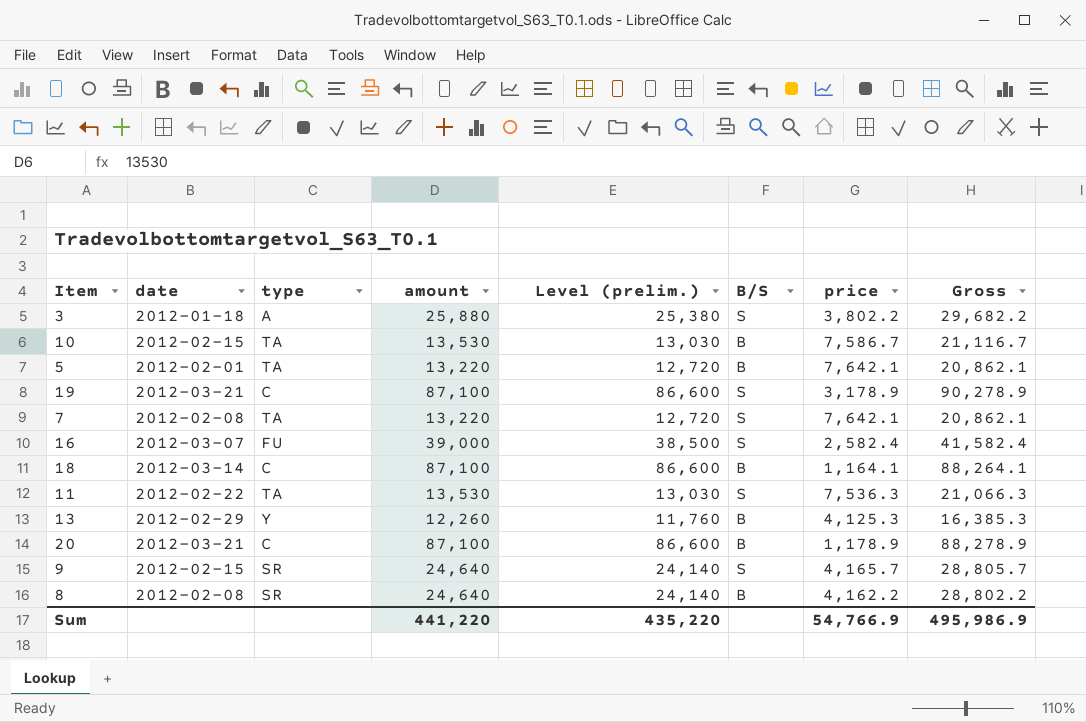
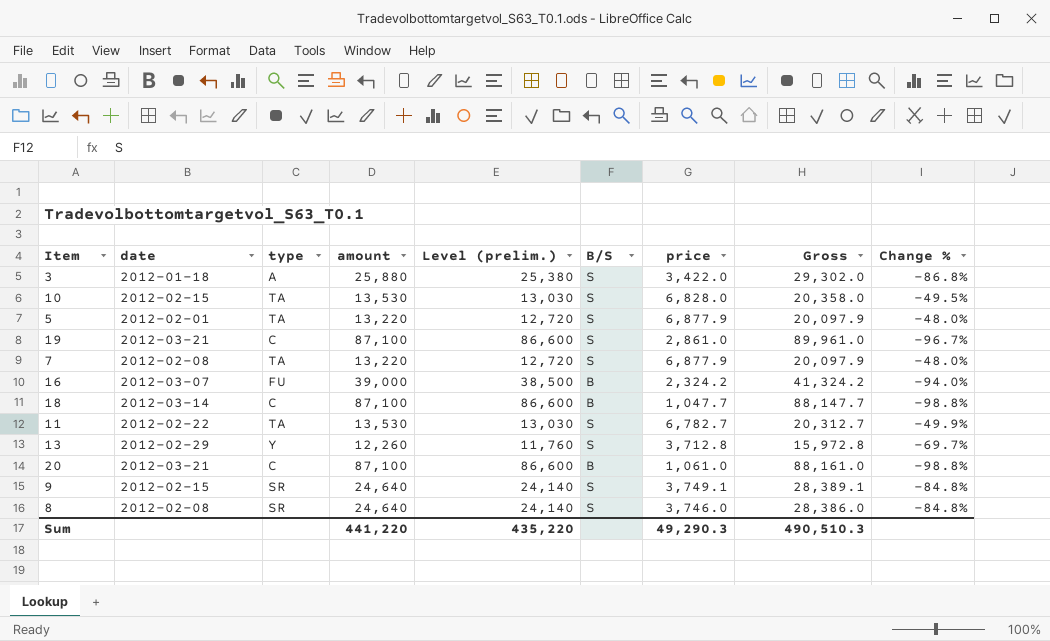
column Change % | formula: none -> ([price] - [amount]) / [amount]
3 | price: 3,802.2 -> 3,422.0
3 | Gross: 29,682.2 -> 29,302.0
10 | B/S: B -> S
10 | price: 7,586.7 -> 6,828.0
10 | Gross: 21,116.7 -> 20,358.0
5 | B/S: B -> S
5 | price: 7,642.1 -> 6,877.9
5 | Gross: 20,862.1 -> 20,097.9
19 | price: 3,178.9 -> 2,861.0
19 | Gross: 90,278.9 -> 89,961.0
7 | price: 7,642.1 -> 6,877.9
7 | Gross: 20,862.1 -> 20,097.9
16 | B/S: S -> B
16 | price: 2,582.4 -> 2,324.2
16 | Gross: 41,582.4 -> 41,324.2
18 | price: 1,164.1 -> 1,047.7
18 | Gross: 88,264.1 -> 88,147.7
11 | price: 7,536.3 -> 6,782.7
11 | Gross: 21,066.3 -> 20,312.7
13 | B/S: B -> S
13 | price: 4,125.3 -> 3,712.8
13 | Gross: 16,385.3 -> 15,972.8
20 | price: 1,178.9 -> 1,061.0
20 | Gross: 88,278.9 -> 88,161.0
9 | price: 4,165.7 -> 3,749.1
9 | Gross: 28,805.7 -> 28,389.1
8 | B/S: B -> S
8 | price: 4,162.2 -> 3,746.0
8 | Gross: 28,802.2 -> 28,386.0
Sum | price: 54,766.9 -> 49,290.3
Sum | Gross: 495,986.9 -> 490,510.3

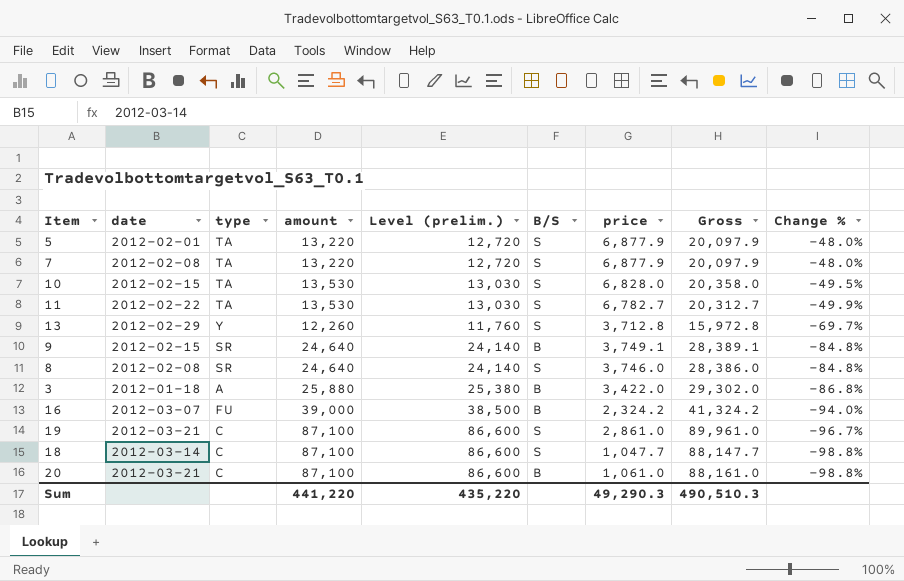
row order: none -> Change % descending
9 | B/S: S -> B
3 | B/S: S -> B
18 | B/S: B -> S

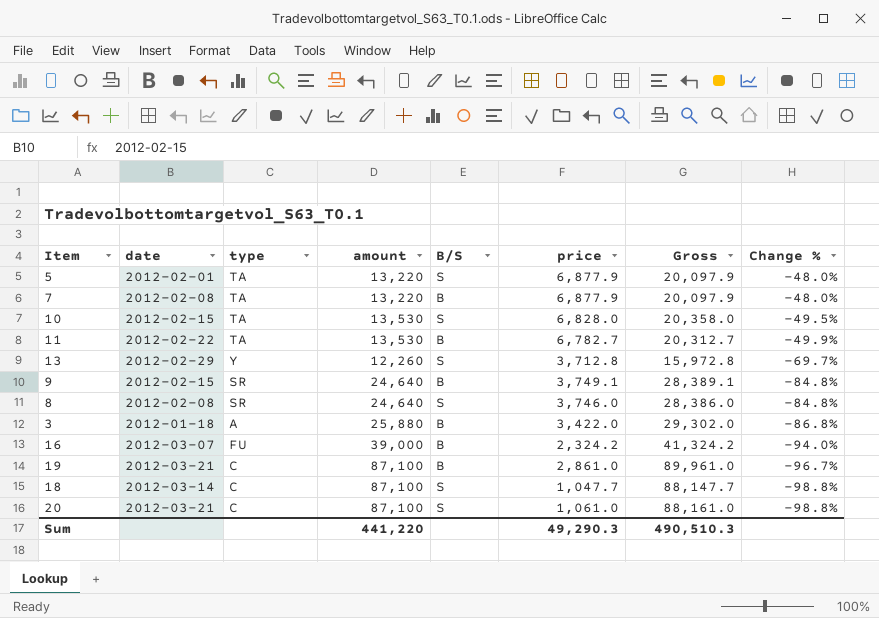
column Level (prelim.) | formula: [amount] - 500 -> none
7 | B/S: S -> B
11 | B/S: S -> B
19 | B/S: S -> B
20 | B/S: B -> S

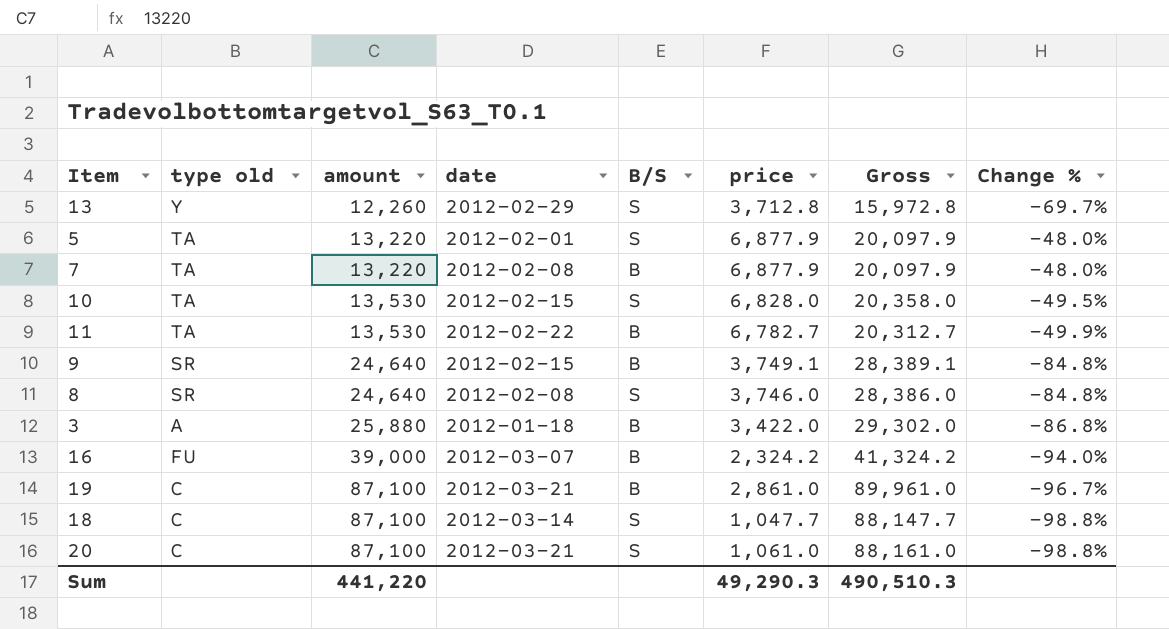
row order: Change % descending -> amount ascending
column name: type -> type old
column date | position: 2 -> 4

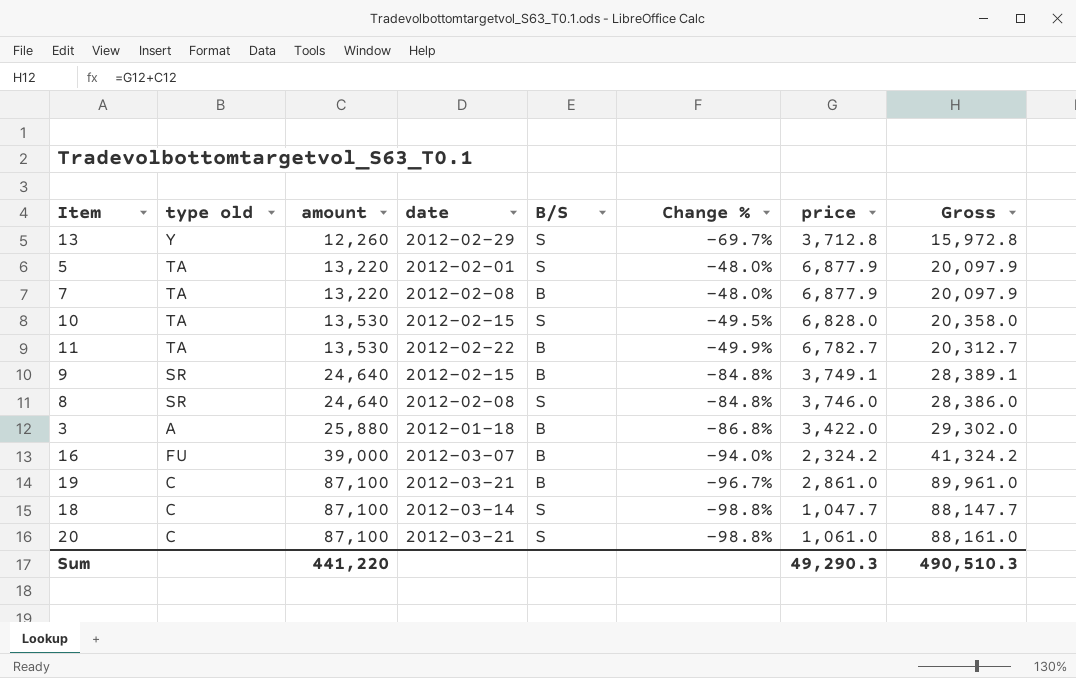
column Change % | position: 8 -> 6

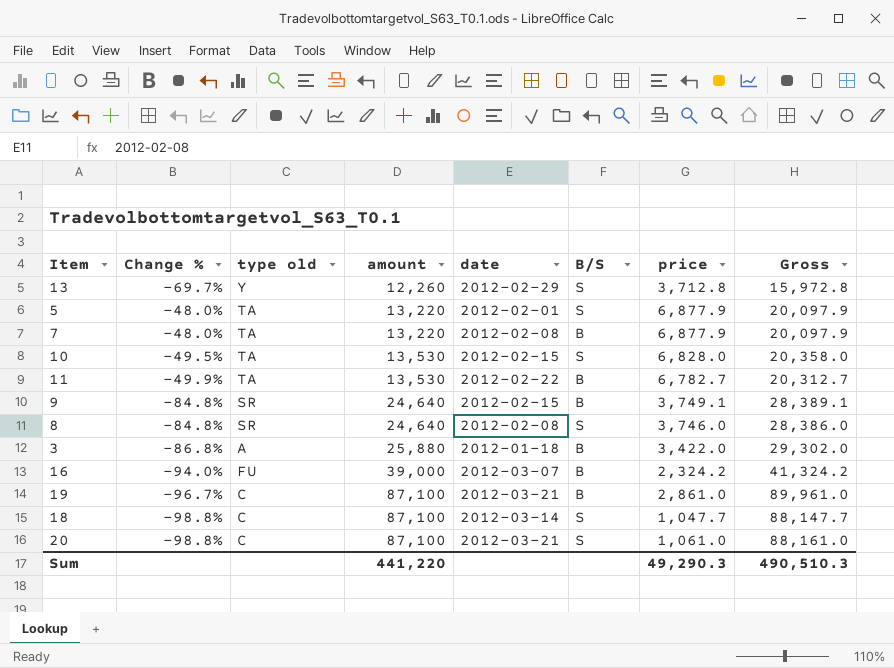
column Change % | position: 6 -> 2

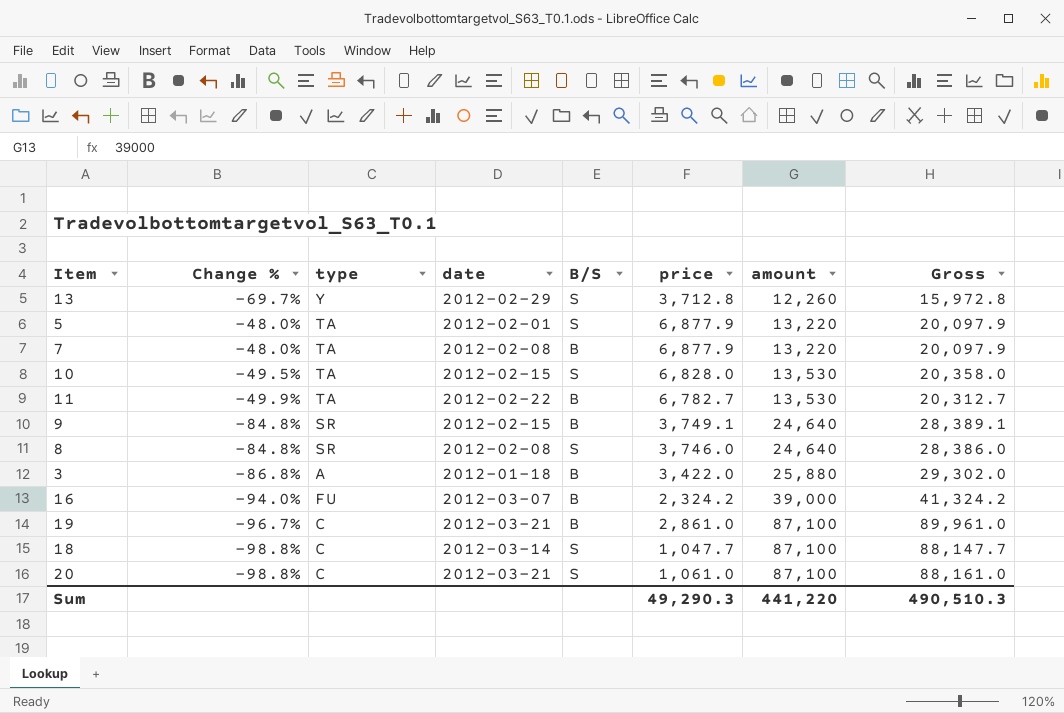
column name: type old -> type
column amount | position: 4 -> 7

